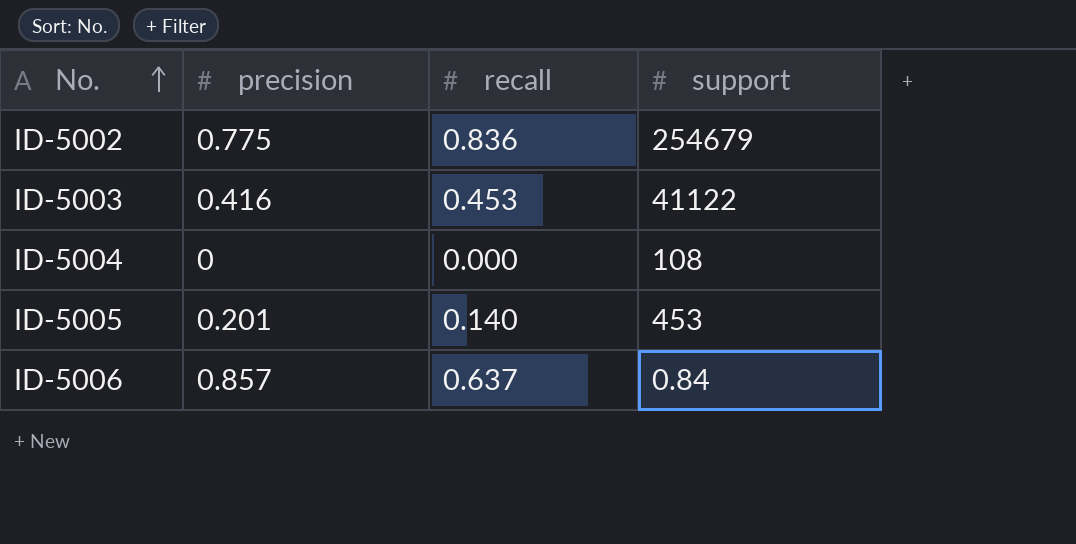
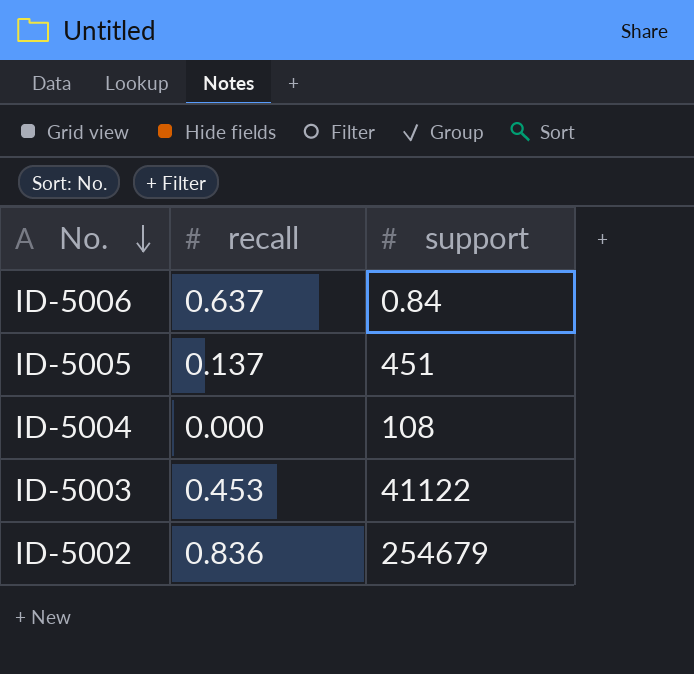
row order: No. ascending -> No. descending
column precision | position: 2 -> none
ID-5005 | recall: 0.140 -> 0.137
ID-5005 | support: 453 -> 451

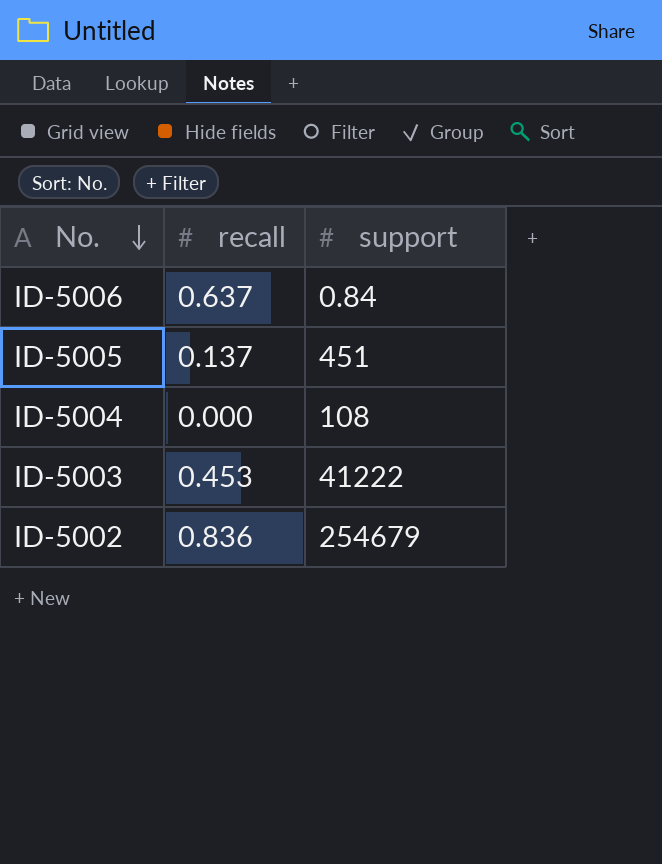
ID-5003 | support: 41122 -> 41222

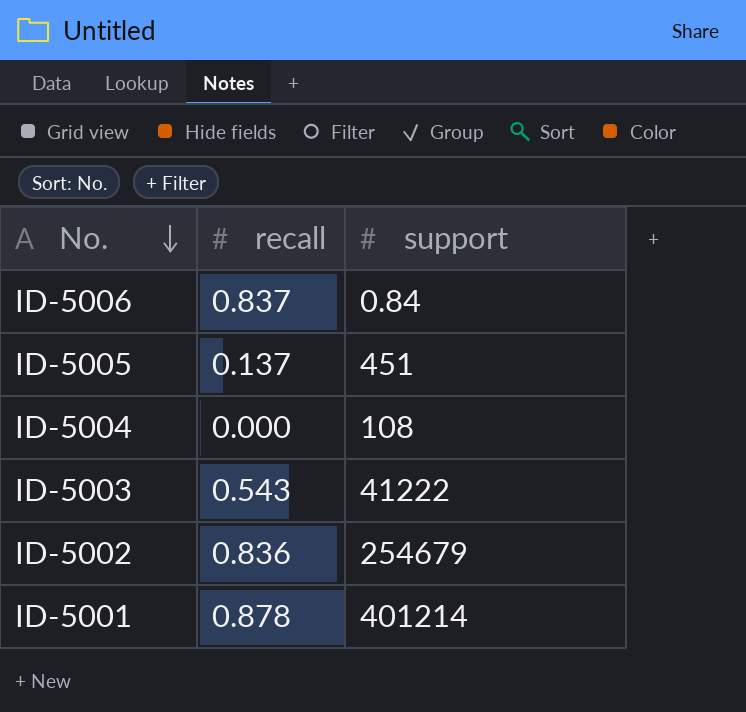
ID-5006 | recall: 0.637 -> 0.837
ID-5003 | recall: 0.453 -> 0.543
row ID-5001: none -> 0.878 | 401214

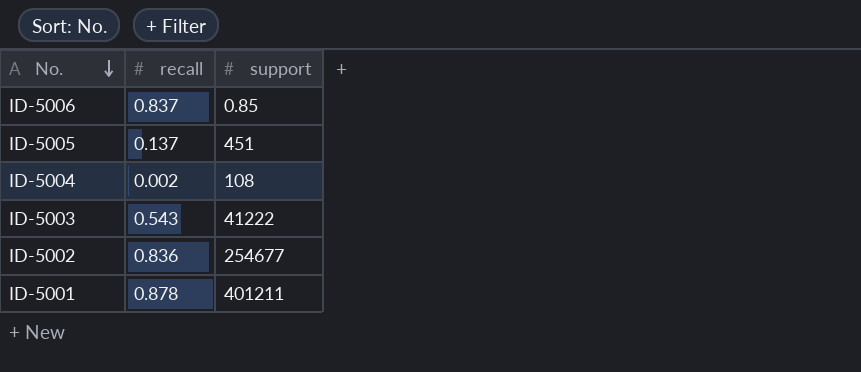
ID-5006 | support: 0.84 -> 0.85
ID-5004 | recall: 0.000 -> 0.002
ID-5002 | support: 254679 -> 254677
ID-5001 | support: 401214 -> 401211

